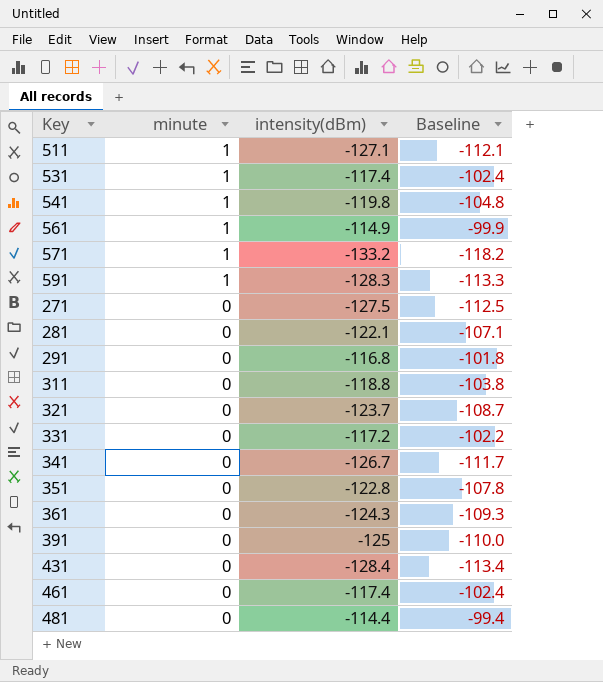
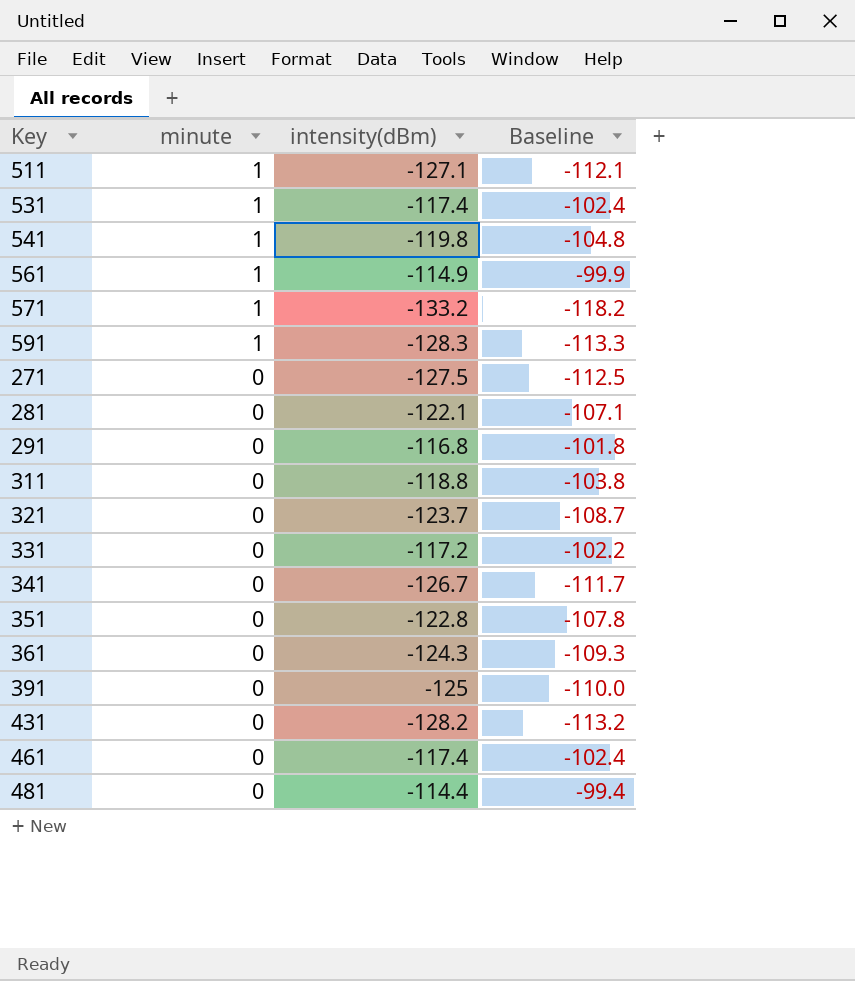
431 | intensity(dBm): -128.4 -> -128.2
431 | Baseline: -113.4 -> -113.2

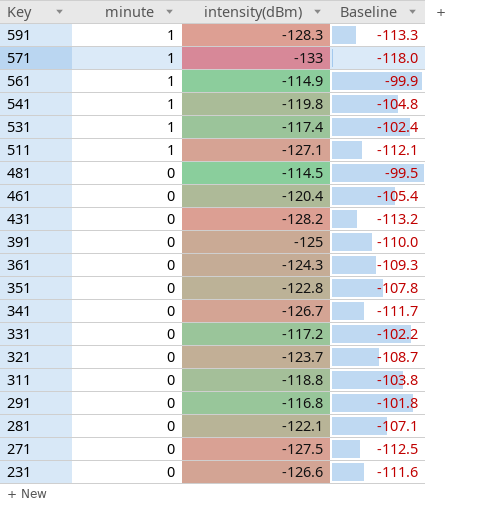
row order: minute descending -> Key descending
571 | intensity(dBm): -133.2 -> -133
571 | Baseline: -118.2 -> -118.0
481 | intensity(dBm): -114.4 -> -114.5
481 | Baseline: -99.4 -> -99.5
461 | intensity(dBm): -117.4 -> -120.4
461 | Baseline: -102.4 -> -105.4
row 231: none -> 0 | -126.6 | -111.6

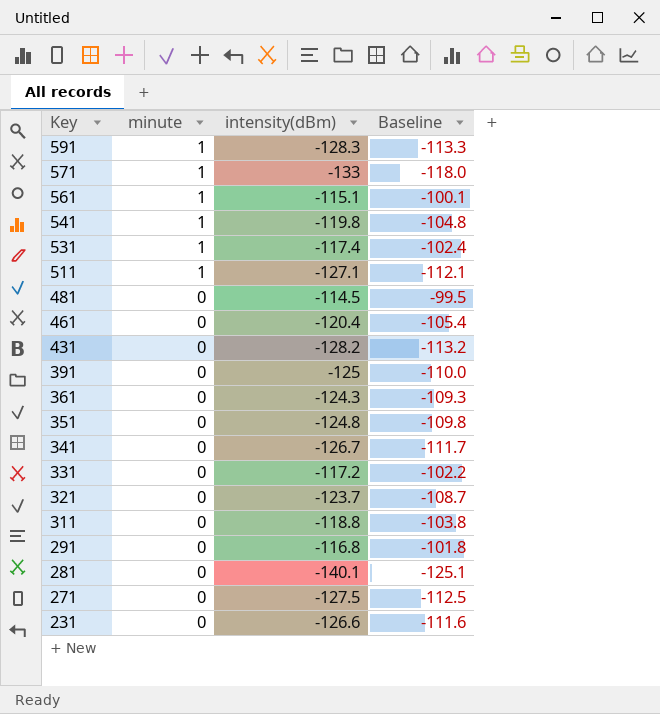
561 | intensity(dBm): -114.9 -> -115.1
561 | Baseline: -99.9 -> -100.1
351 | intensity(dBm): -122.8 -> -124.8
351 | Baseline: -107.8 -> -109.8
281 | intensity(dBm): -122.1 -> -140.1
281 | Baseline: -107.1 -> -125.1

